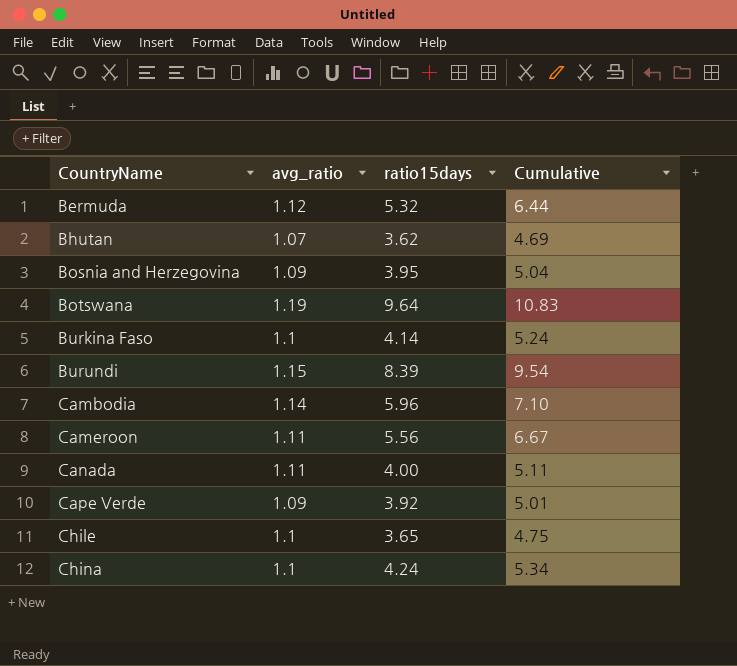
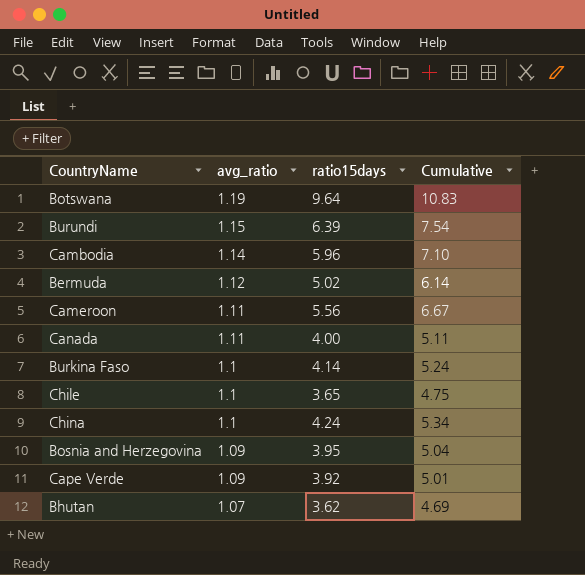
row order: CountryName ascending -> avg_ratio descending
Burundi | ratio15days: 8.39 -> 6.39
Burundi | Cumulative: 9.54 -> 7.54
Bermuda | ratio15days: 5.32 -> 5.02
Bermuda | Cumulative: 6.44 -> 6.14

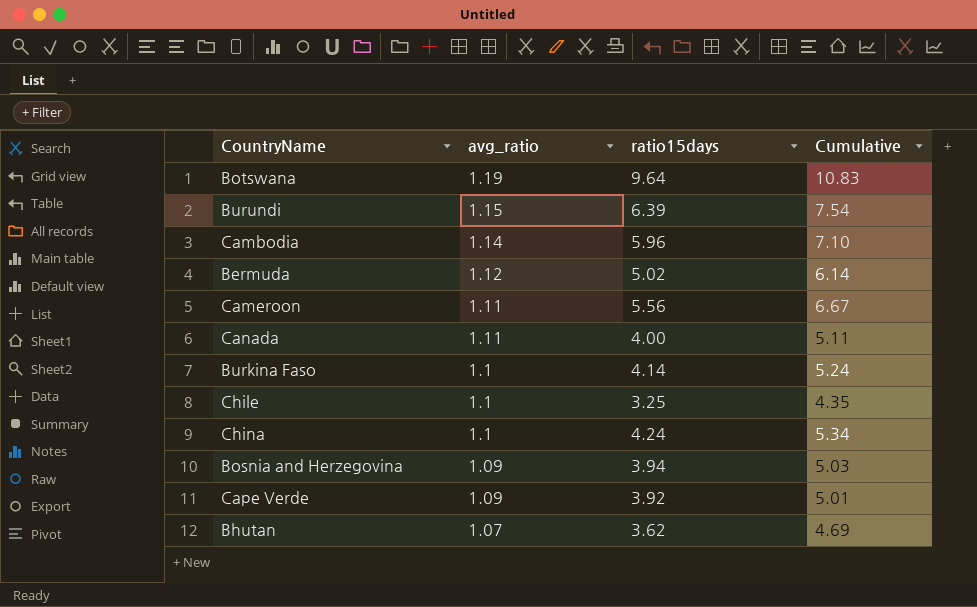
Chile | ratio15days: 3.65 -> 3.25
Chile | Cumulative: 4.75 -> 4.35
Bosnia and Herzegovina | ratio15days: 3.95 -> 3.94
Bosnia and Herzegovina | Cumulative: 5.04 -> 5.03

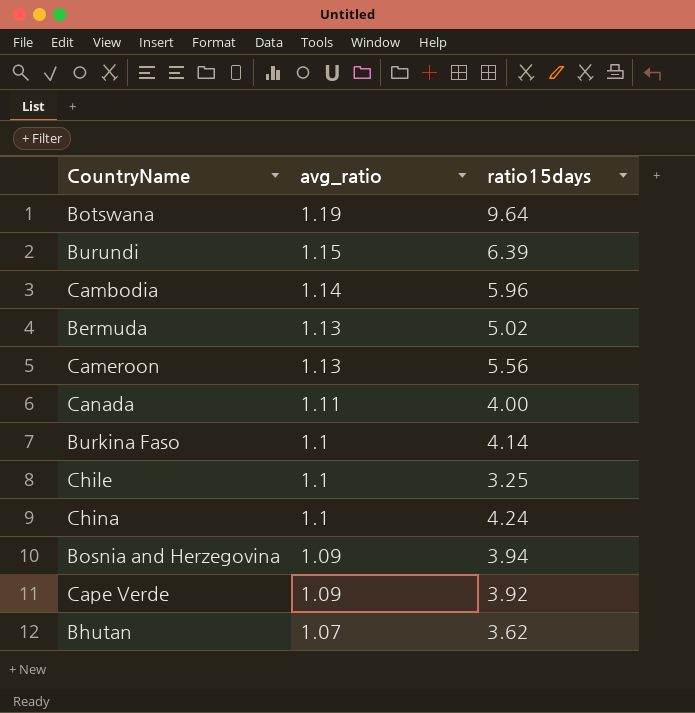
column Cumulative | formula: [avg_ratio] + [ratio15days] -> none
Bermuda | avg_ratio: 1.12 -> 1.13
Cameroon | avg_ratio: 1.11 -> 1.13

